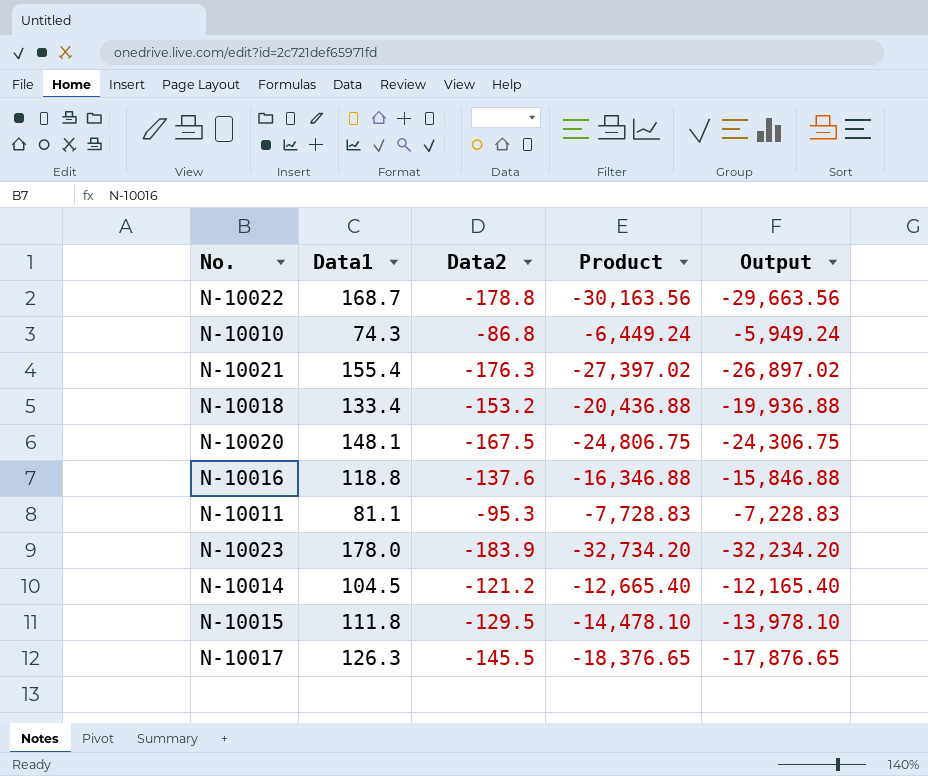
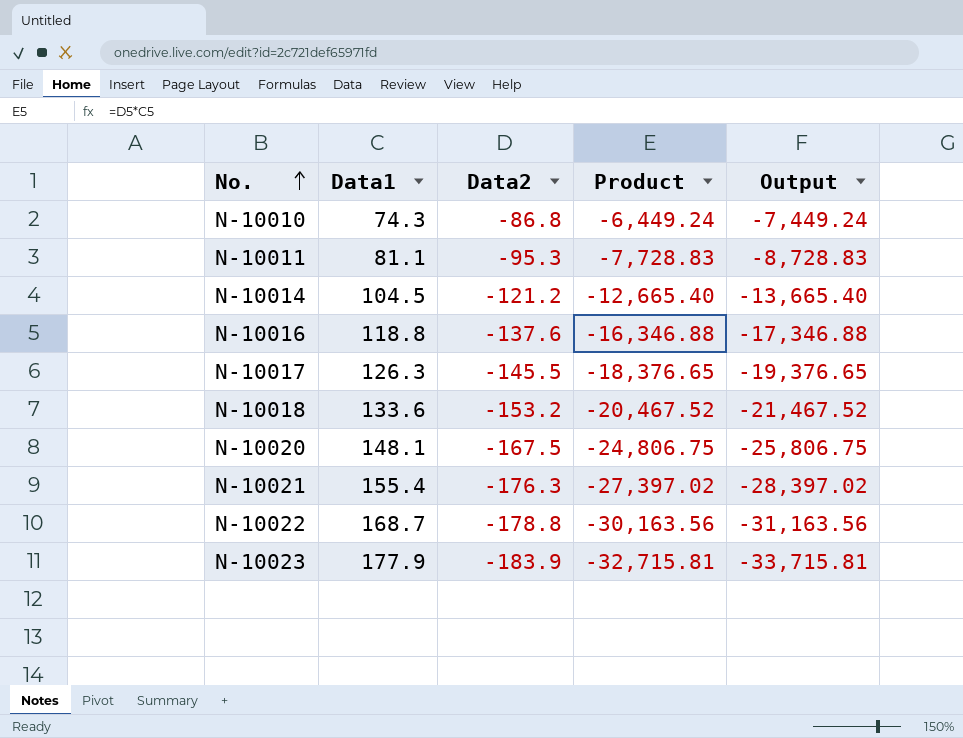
row order: none -> No. ascending
column Output | formula: [Product] + 500 -> [Product] - 1000
row N-10015: 111.8 | -129.5 | -14,478.10 | -13,978.10 -> none
N-10018 | Data1: 133.4 -> 133.6
N-10018 | Product: -20,436.88 -> -20,467.52
N-10023 | Data1: 178.0 -> 177.9
N-10023 | Product: -32,734.20 -> -32,715.81

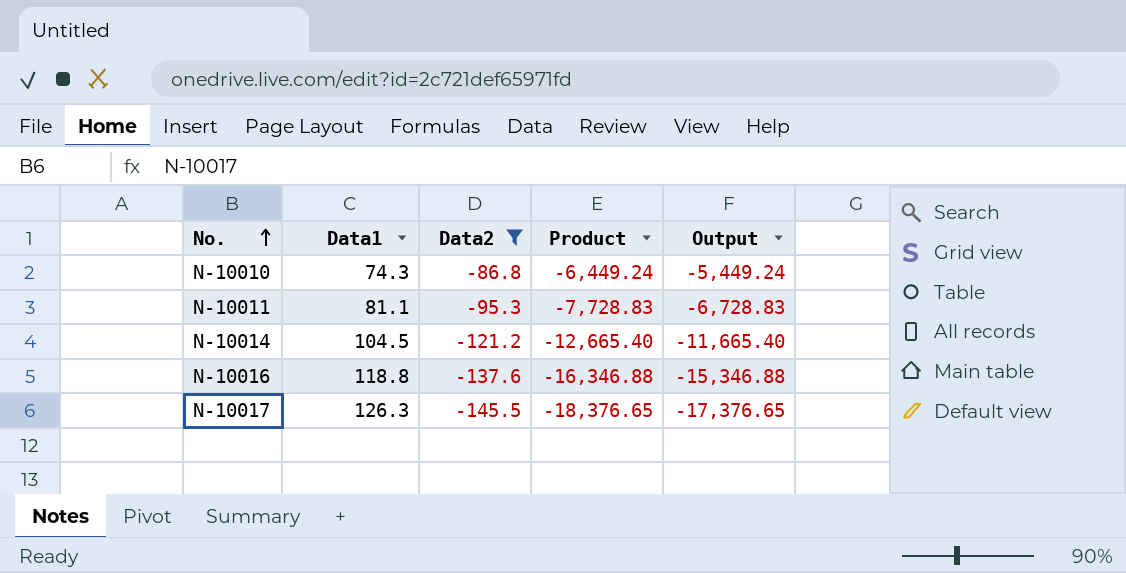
filter: none -> Data2 >= -145.5
column Output | formula: [Product] - 1000 -> [Product] + 1000

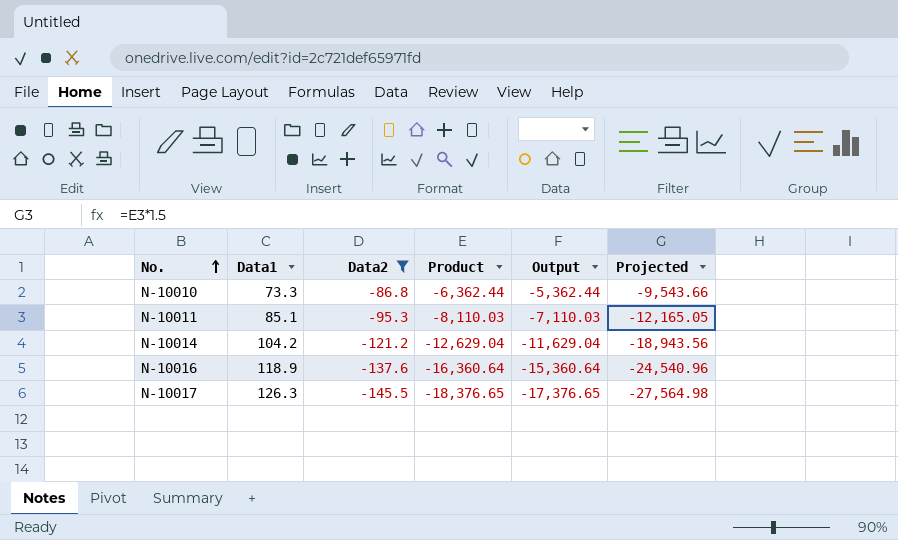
column Projected | formula: none -> [Product] * 1.5
N-10010 | Data1: 74.3 -> 73.3
N-10010 | Product: -6,449.24 -> -6,362.44
N-10010 | Output: -5,449.24 -> -5,362.44
N-10011 | Data1: 81.1 -> 85.1
N-10011 | Product: -7,728.83 -> -8,110.03
N-10011 | Output: -6,728.83 -> -7,110.03
N-10014 | Data1: 104.5 -> 104.2
N-10014 | Product: -12,665.40 -> -12,629.04
N-10014 | Output: -11,665.40 -> -11,629.04
N-10016 | Data1: 118.8 -> 118.9
N-10016 | Product: -16,346.88 -> -16,360.64
N-10016 | Output: -15,346.88 -> -15,360.64

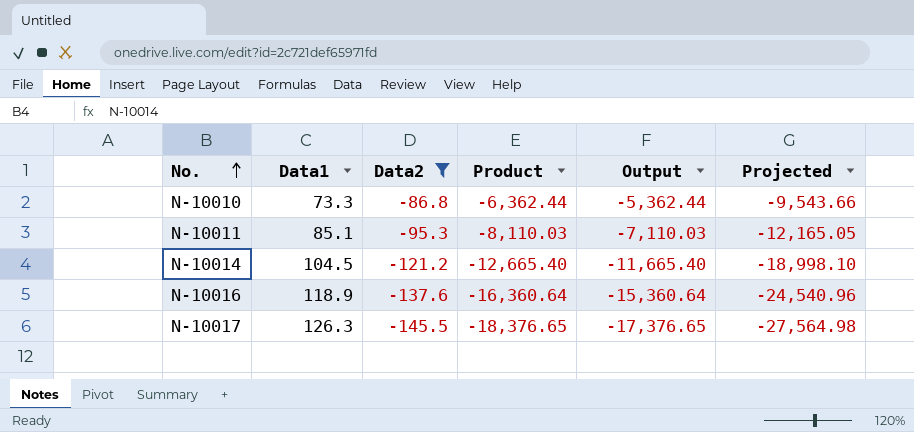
N-10014 | Data1: 104.2 -> 104.5
N-10014 | Product: -12,629.04 -> -12,665.40
N-10014 | Output: -11,629.04 -> -11,665.40
N-10014 | Projected: -18,943.56 -> -18,998.10

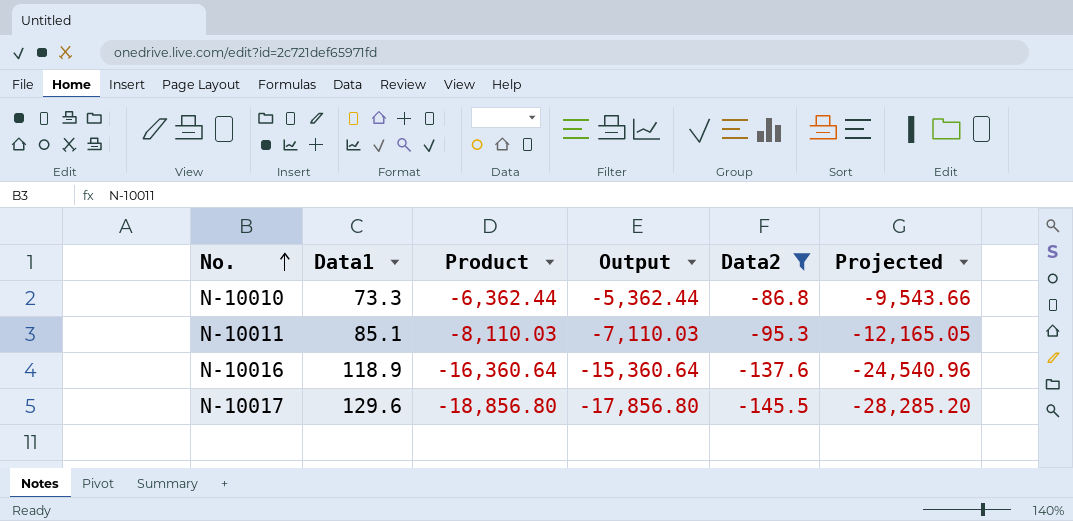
column Data2 | position: 3 -> 5
row N-10014: 104.5 | -121.2 | -12,665.40 | -11,665.40 | -18,998.10 -> none
N-10017 | Data1: 126.3 -> 129.6
N-10017 | Product: -18,376.65 -> -18,856.80
N-10017 | Output: -17,376.65 -> -17,856.80
N-10017 | Projected: -27,564.98 -> -28,285.20

